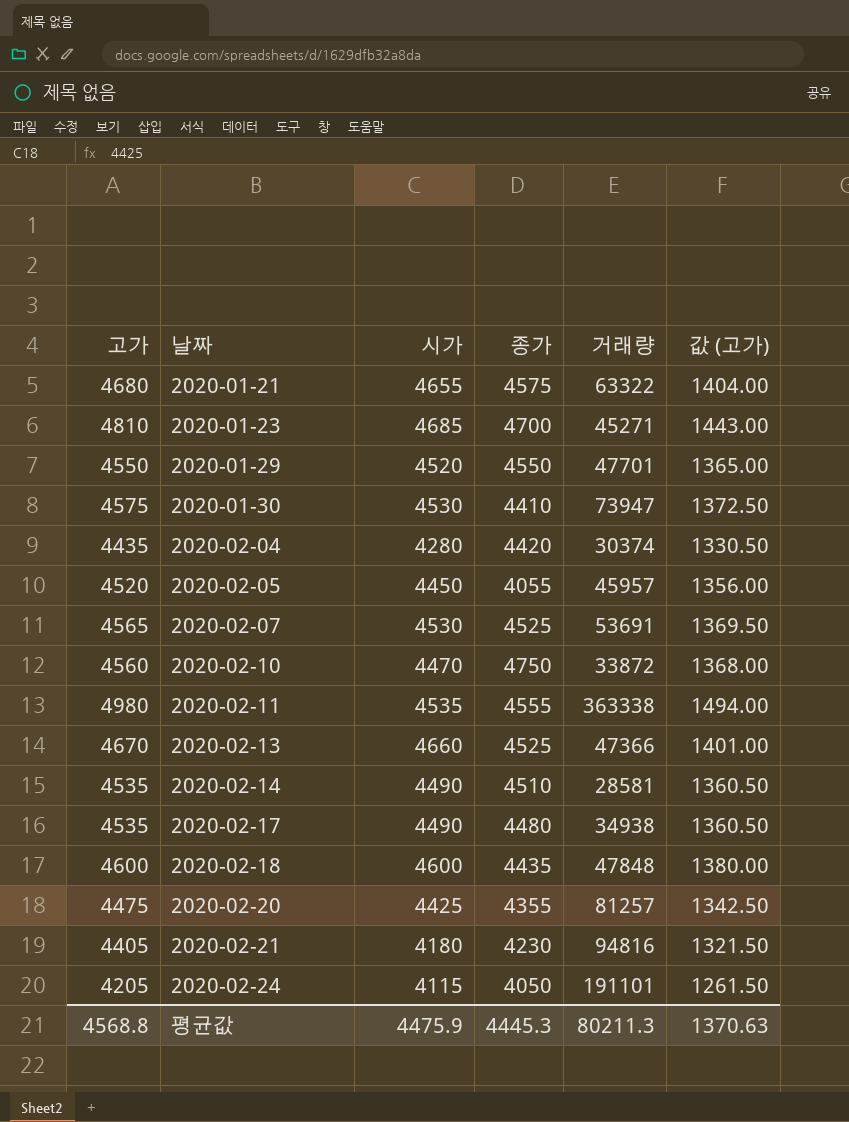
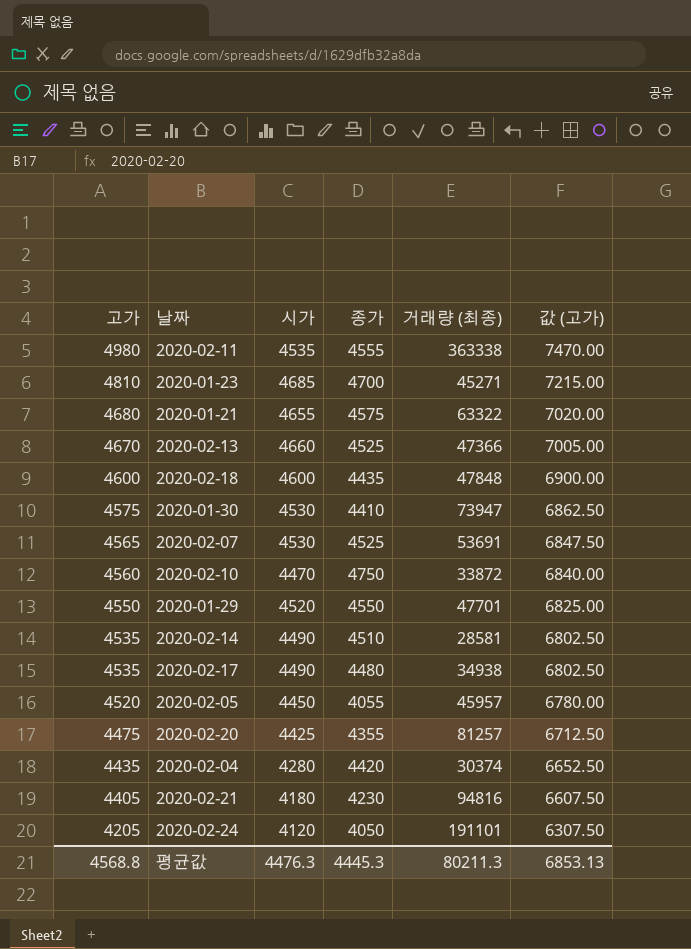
row order: 날짜 ascending -> 고가 descending
column name: 거래량 -> 거래량 (최종)
column 값 (고가) | formula: [고가] * 0.3 -> [고가] * 1.5
2020-02-24 | 시가: 4115 -> 4120
평균값 | 시가: 4475.9 -> 4476.3
평균값 | 값 (고가): 1370.63 -> 6853.13

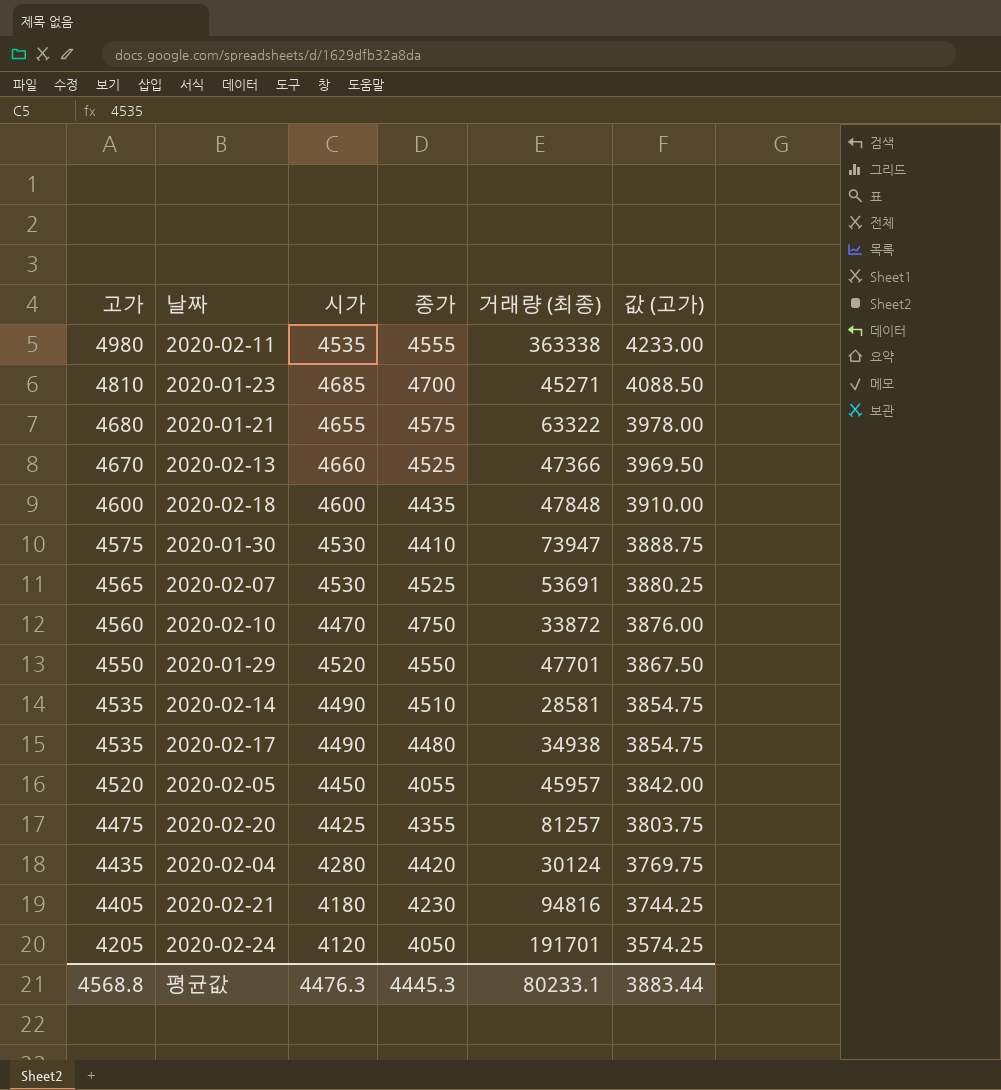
column 값 (고가) | formula: [고가] * 1.5 -> [고가] * 0.85
2020-02-04 | 거래량 (최종): 30374 -> 30124
2020-02-24 | 거래량 (최종): 191101 -> 191701
평균값 | 거래량 (최종): 80211.3 -> 80233.1
평균값 | 값 (고가): 6853.13 -> 3883.44

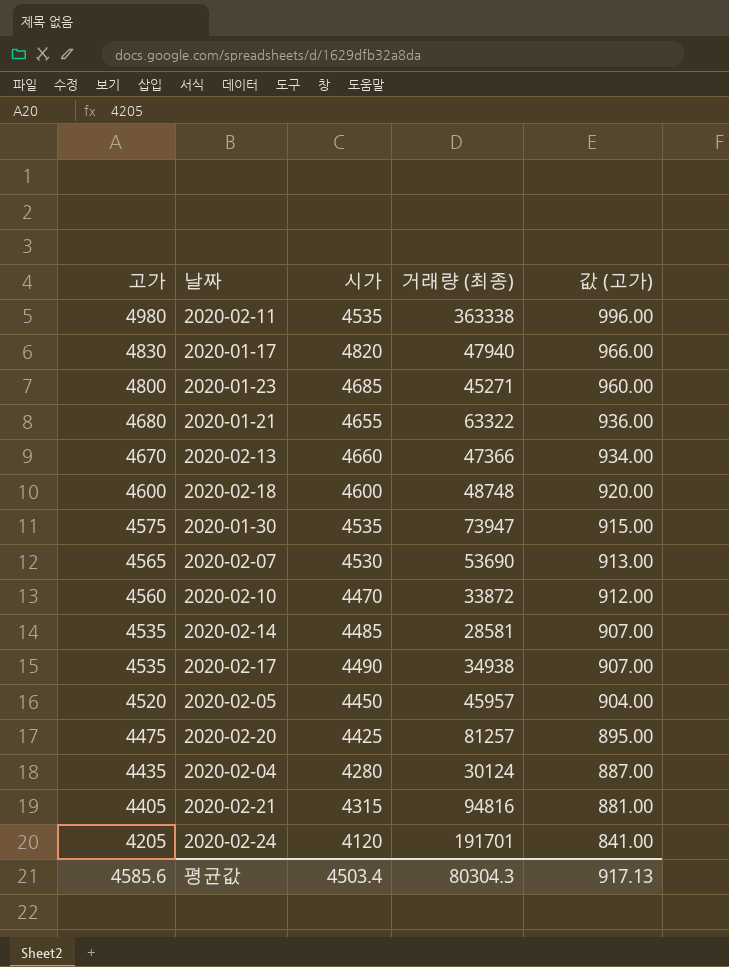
column 종가 | position: 4 -> none
column 값 (고가) | formula: [고가] * 0.85 -> [고가] * 0.2
row 2020-01-29: 4550 | 4520 | 4550 | 47701 | 3867.50 -> none
row 2020-01-17: none -> 4830 | 4820 | 47940 | 966.00
2020-01-23 | 고가: 4810 -> 4800
2020-02-18 | 거래량 (최종): 47848 -> 48748
2020-01-30 | 시가: 4530 -> 4535
2020-02-07 | 거래량 (최종): 53691 -> 53690
2020-02-14 | 시가: 4490 -> 4485
2020-02-21 | 시가: 4180 -> 4315
평균값 | 고가: 4568.8 -> 4585.6
평균값 | 시가: 4476.3 -> 4503.4
평균값 | 거래량 (최종): 80233.1 -> 80304.3
평균값 | 값 (고가): 3883.44 -> 917.13

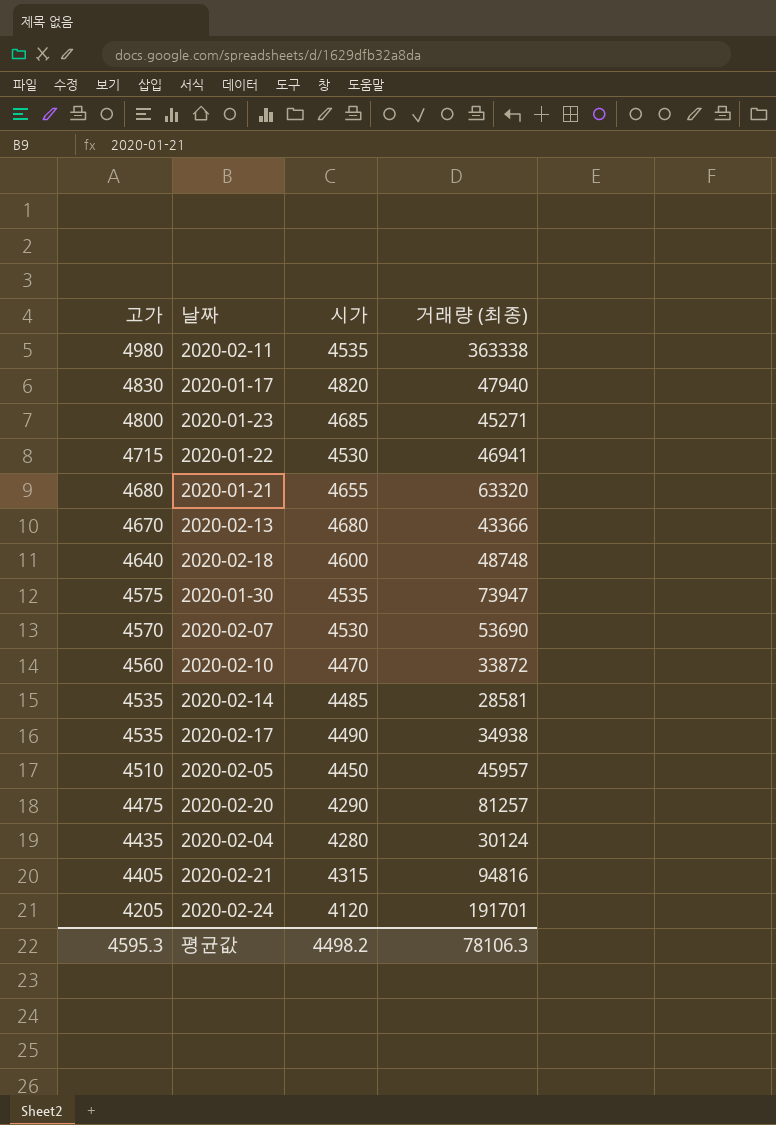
column 값 (고가) | formula: [고가] * 0.2 -> none
row 2020-01-22: none -> 4715 | 4530 | 46941
2020-01-21 | 거래량 (최종): 63322 -> 63320
2020-02-13 | 시가: 4660 -> 4680
2020-02-13 | 거래량 (최종): 47366 -> 43366
2020-02-18 | 고가: 4600 -> 4640
2020-02-07 | 고가: 4565 -> 4570
2020-02-05 | 고가: 4520 -> 4510
2020-02-20 | 시가: 4425 -> 4290
평균값 | 고가: 4585.6 -> 4595.3
평균값 | 시가: 4503.4 -> 4498.2
평균값 | 거래량 (최종): 80304.3 -> 78106.3

